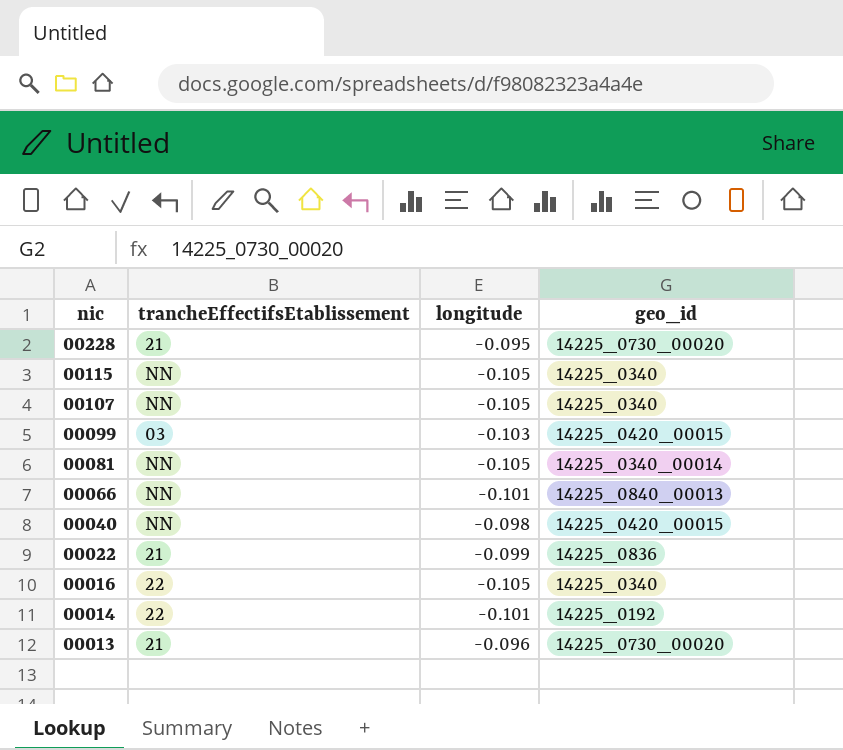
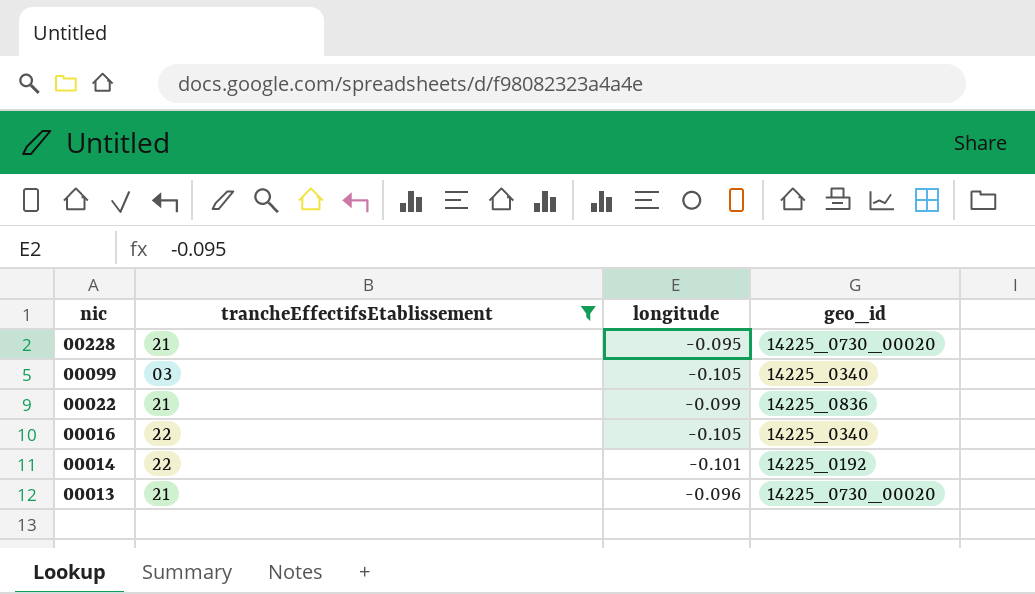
filter: none -> trancheEffectifsEtablissement != NN
00099 | longitude: -0.103 -> -0.105
00099 | geo_id: 14225_0420_00015 -> 14225_0340

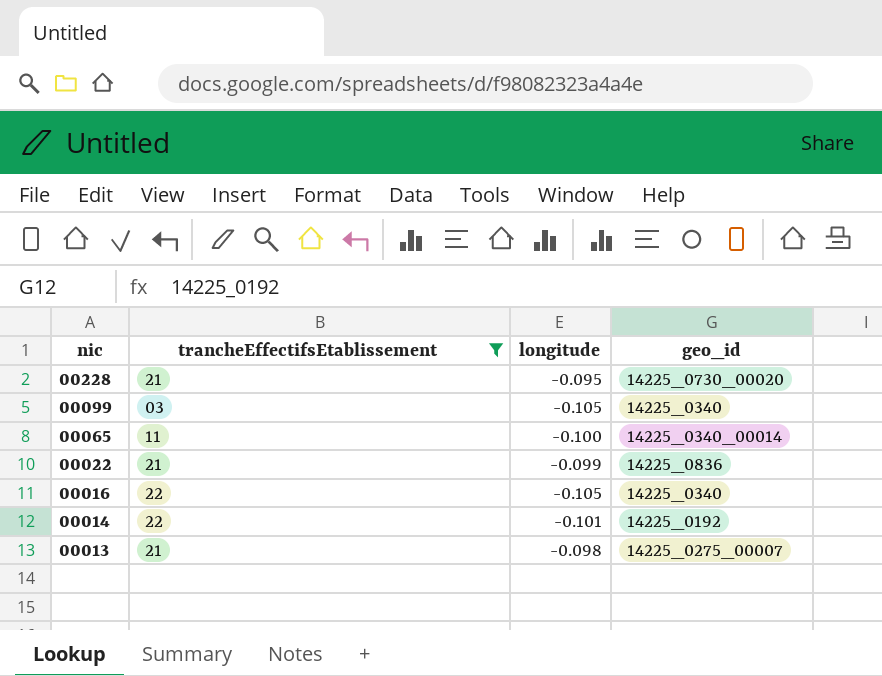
row 00065: none -> 11 | -0.100 | 14225_0340_00014
00013 | longitude: -0.096 -> -0.098
00013 | geo_id: 14225_0730_00020 -> 14225_0275_00007

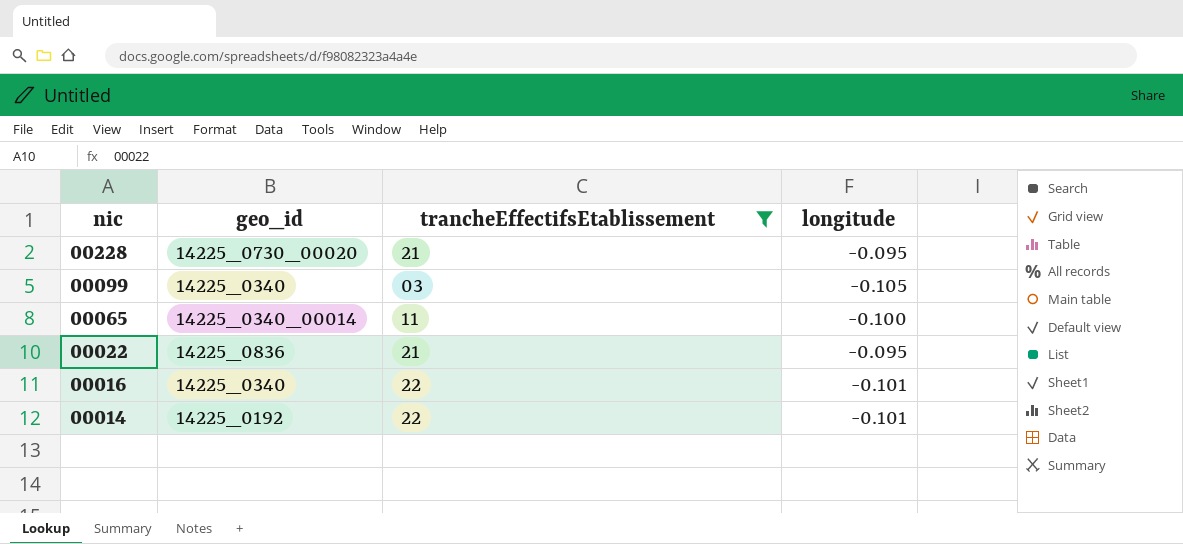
column geo_id | position: 4 -> 2
row 00013: 21 | -0.098 | 14225_0275_00007 -> none
00022 | longitude: -0.099 -> -0.095
00016 | longitude: -0.105 -> -0.101

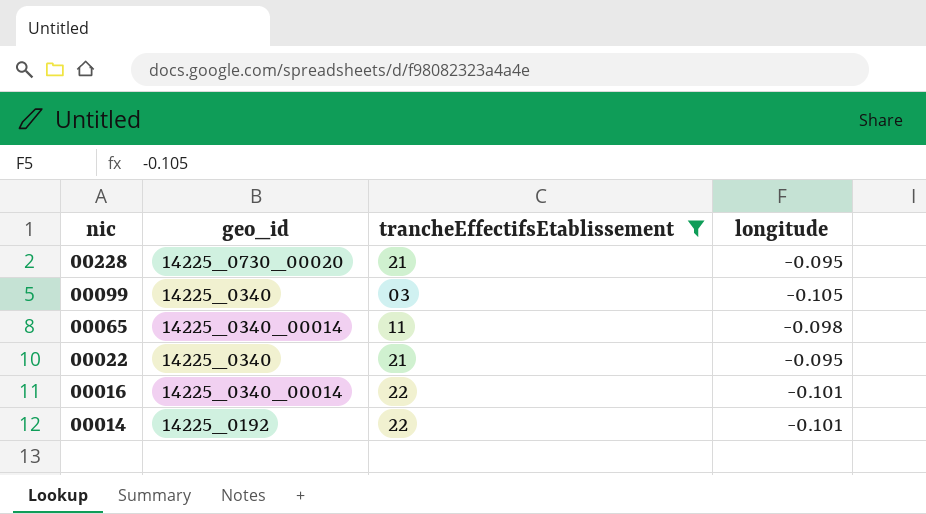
00065 | longitude: -0.100 -> -0.098
00022 | geo_id: 14225_0836 -> 14225_0340
00016 | geo_id: 14225_0340 -> 14225_0340_00014

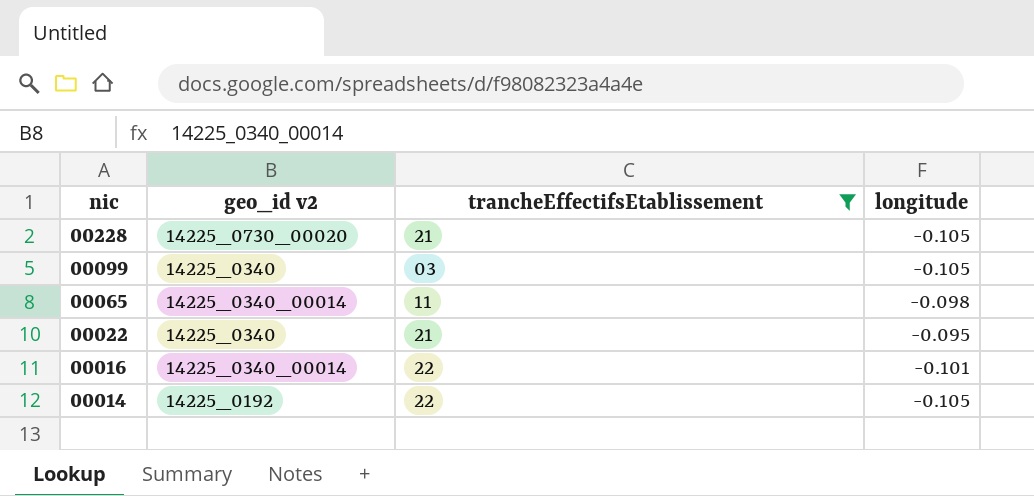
column name: geo_id -> geo_id v2
00228 | longitude: -0.095 -> -0.105
00014 | longitude: -0.101 -> -0.105

